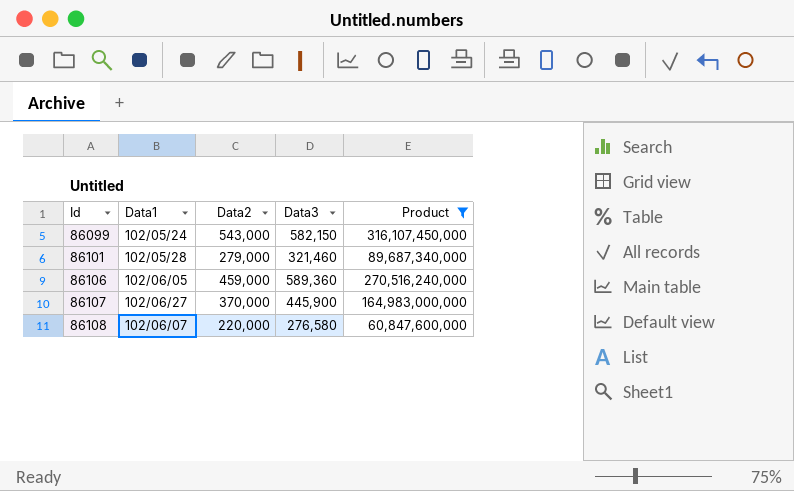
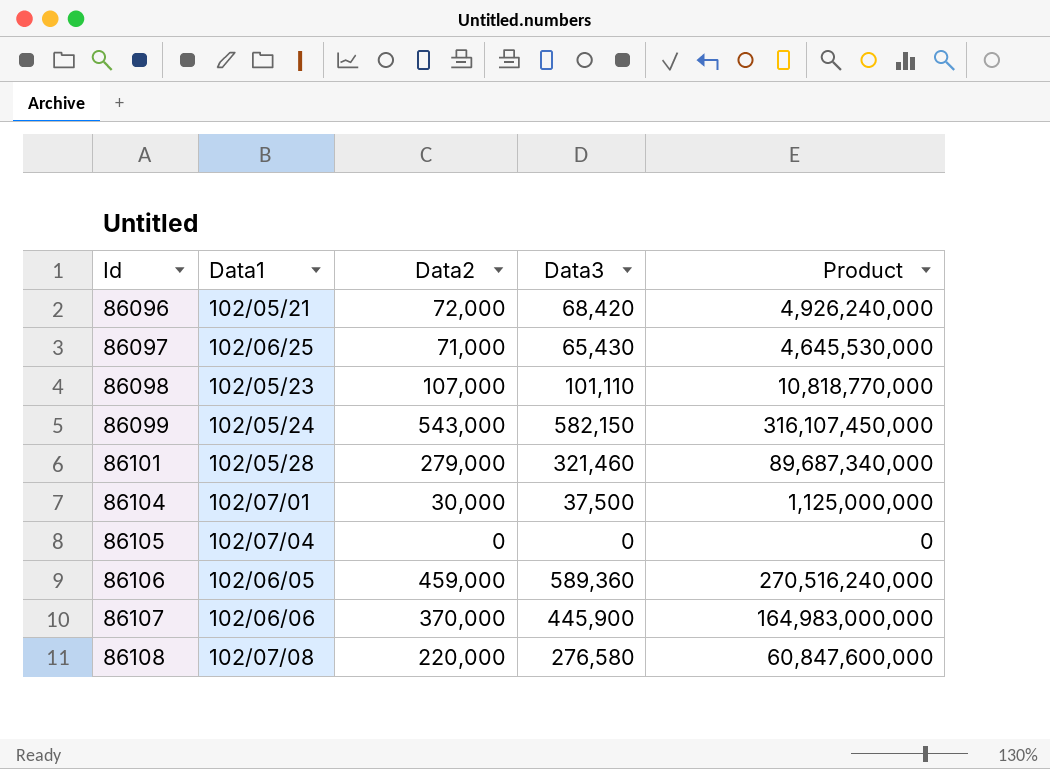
filter: Product >= 60,847,600,000 -> none
86107 | Data1: 102/06/27 -> 102/06/06
86108 | Data1: 102/06/07 -> 102/07/08

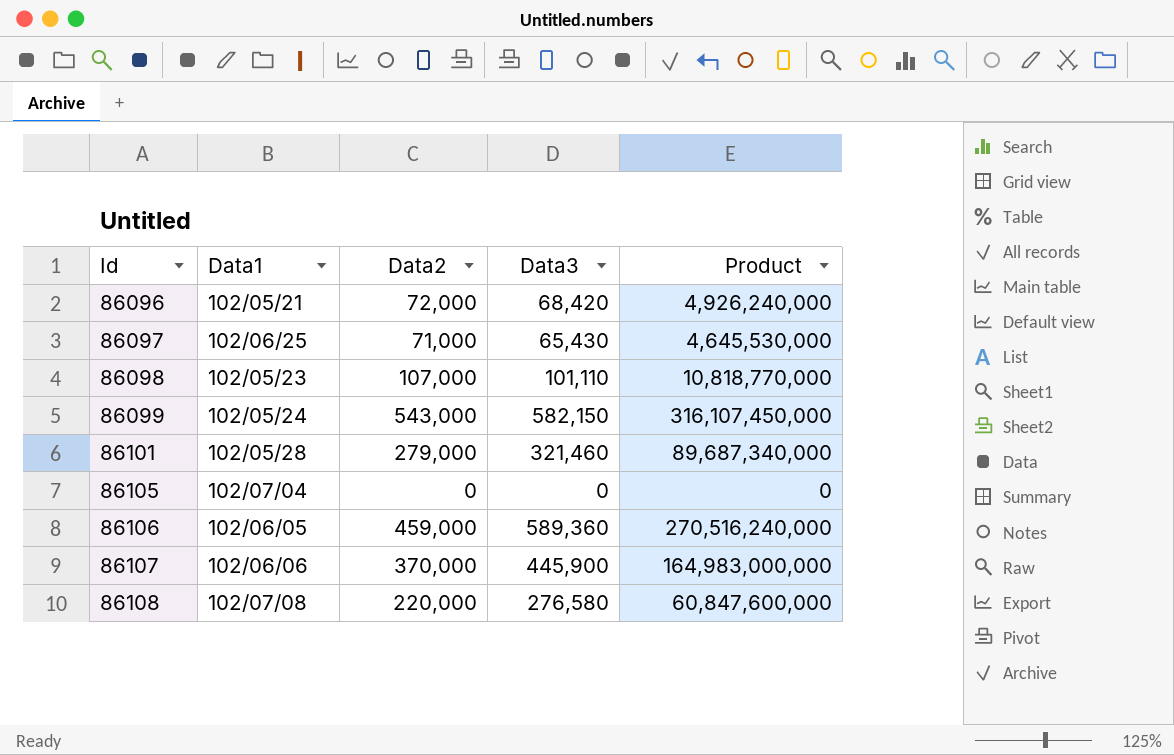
row 86104: 102/07/01 | 30,000 | 37,500 | 1,125,000,000 -> none

